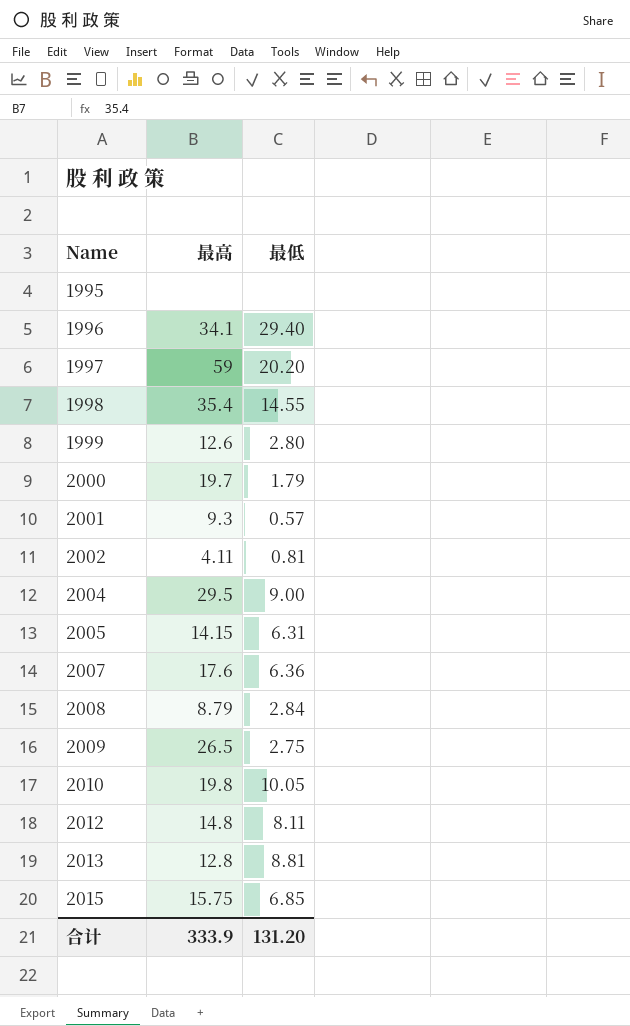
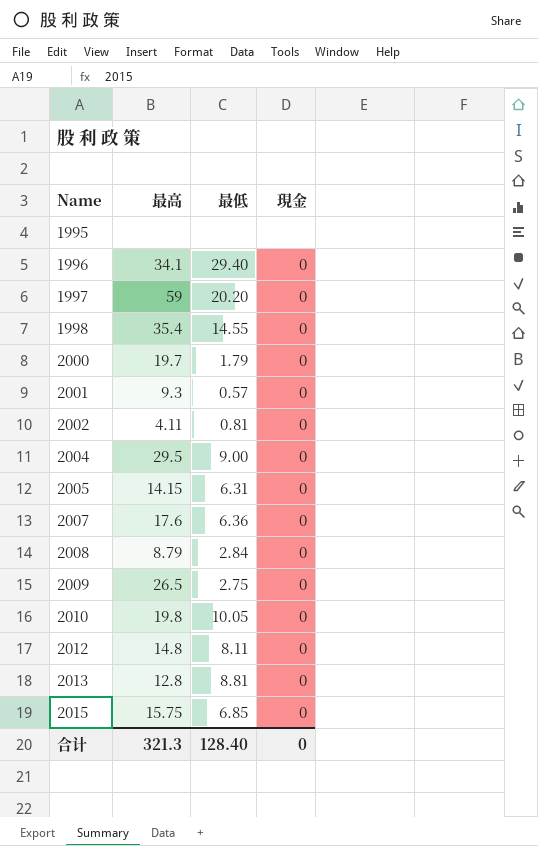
column 現金 | position: none -> 4
row 1999: 12.6 | 2.80 -> none
合计 | 最高: 333.9 -> 321.3
合计 | 最低: 131.20 -> 128.40

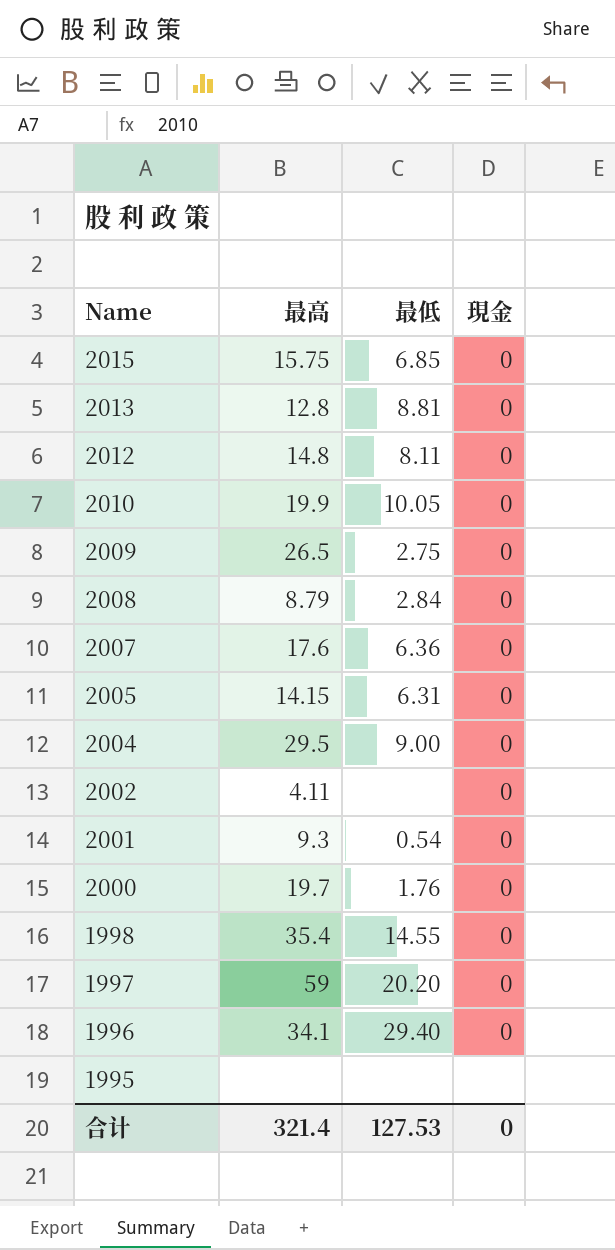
row order: Name ascending -> Name descending
2010 | 最高: 19.8 -> 19.9
2002 | 最低: 0.81 -> none
2001 | 最低: 0.57 -> 0.54
2000 | 最低: 1.79 -> 1.76
合计 | 最高: 321.3 -> 321.4
合计 | 最低: 128.40 -> 127.53

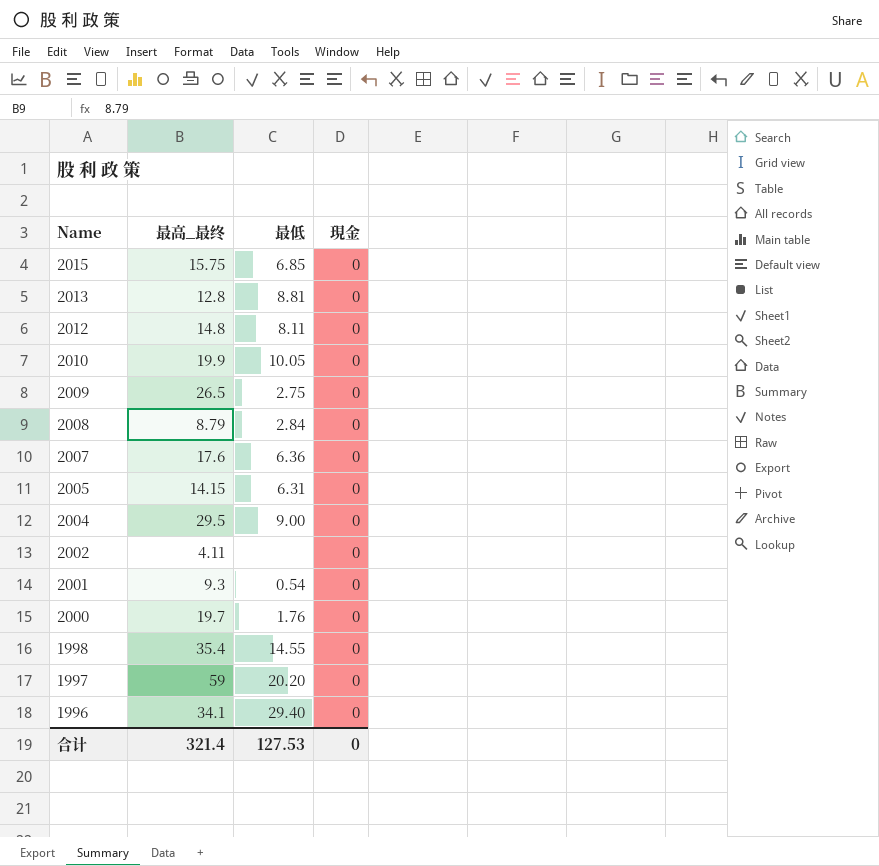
column name: 最高 -> 最高_最终
row 1995: none | none | none -> none

